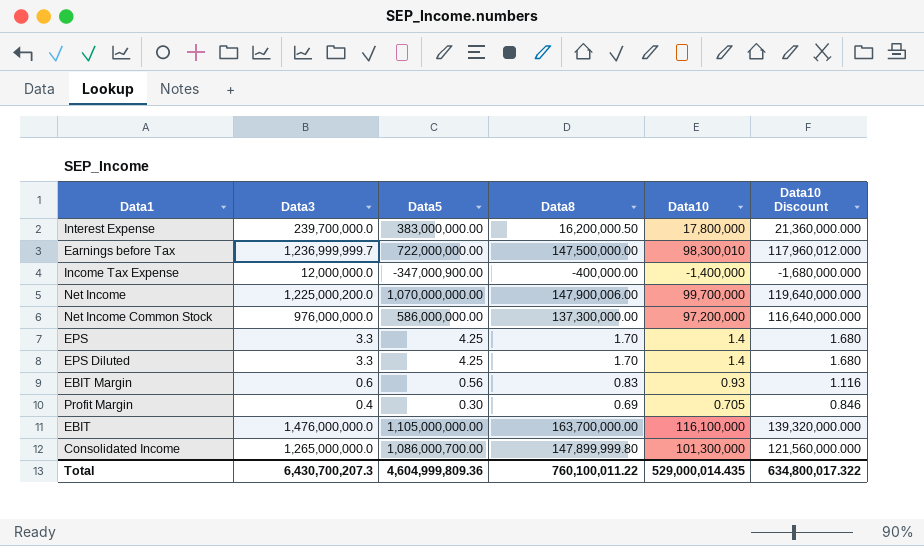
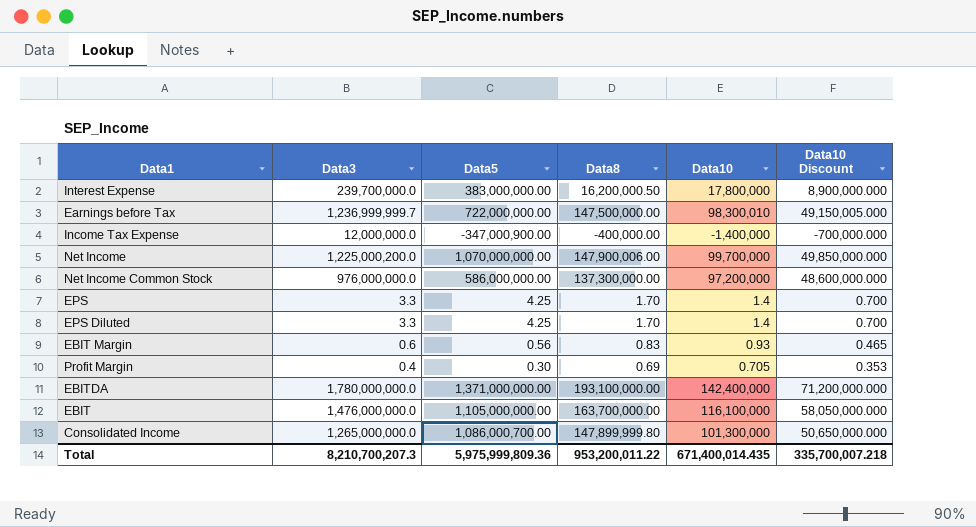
column Data10 Discount | formula: [Data10] * 1.2 -> [Data10] * 0.5
row EBITDA: none -> 1,780,000,000.0 | 1,371,000,000.00 | 193,100,000.00 | 142,400,000 | 71,200,000.000
Total | Data3: 6,430,700,207.3 -> 8,210,700,207.3
Total | Data5: 4,604,999,809.36 -> 5,975,999,809.36
Total | Data8: 760,100,011.22 -> 953,200,011.22
Total | Data10: 529,000,014.435 -> 671,400,014.435
Total | Data10 Discount: 634,800,017.322 -> 335,700,007.218

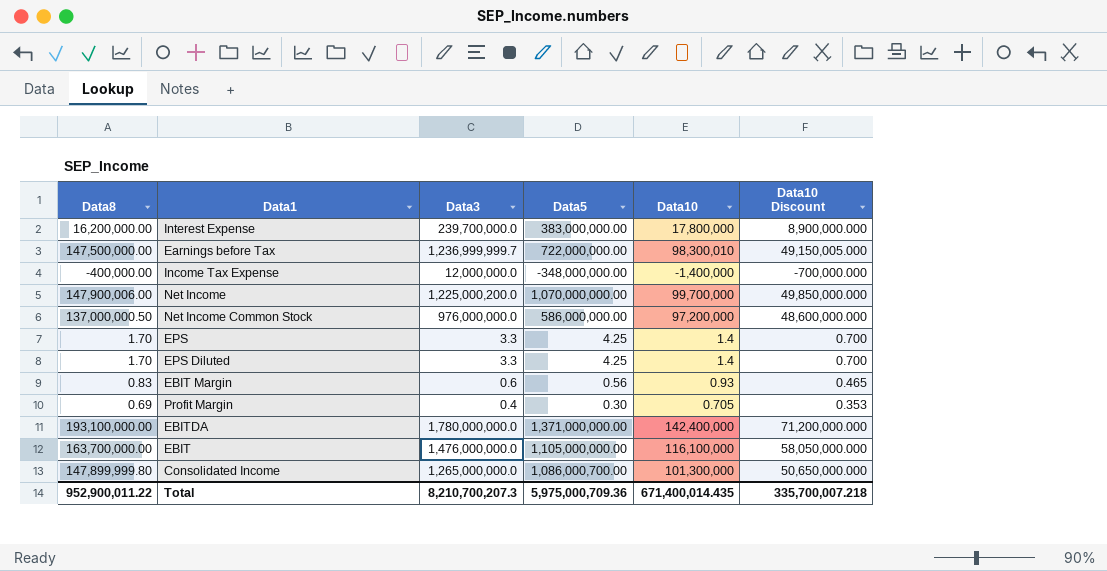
column Data8 | position: 4 -> 1
Interest Expense | Data8: 16,200,000.50 -> 16,200,000.00
Income Tax Expense | Data5: -347,000,900.00 -> -348,000,000.00
Net Income Common Stock | Data8: 137,300,000.00 -> 137,000,000.50
Total | Data8: 953,200,011.22 -> 952,900,011.22
Total | Data5: 5,975,999,809.36 -> 5,975,000,709.36

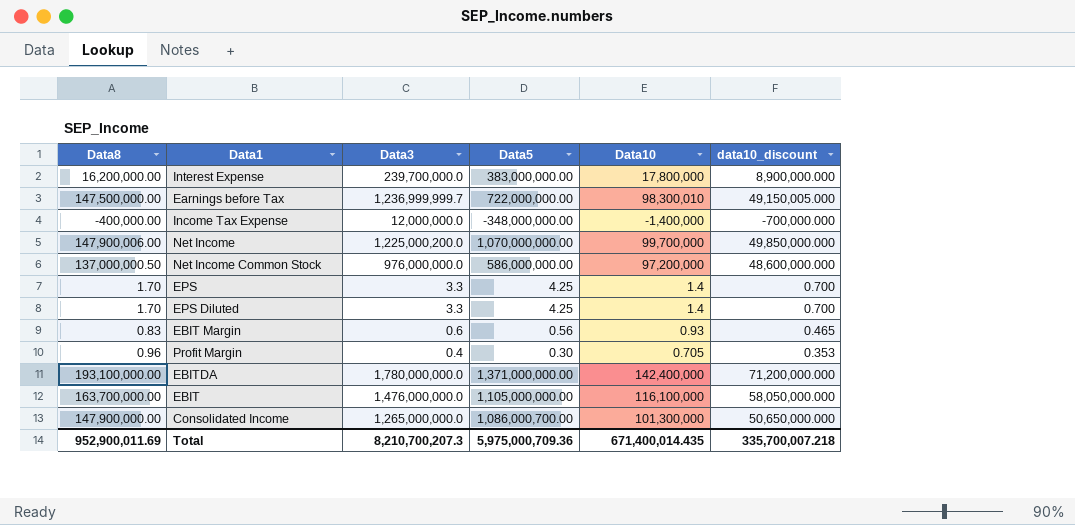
column name: Data10 Discount -> data10_discount
Profit Margin | Data8: 0.69 -> 0.96
Consolidated Income | Data8: 147,899,999.80 -> 147,900,000.00
Total | Data8: 952,900,011.22 -> 952,900,011.69

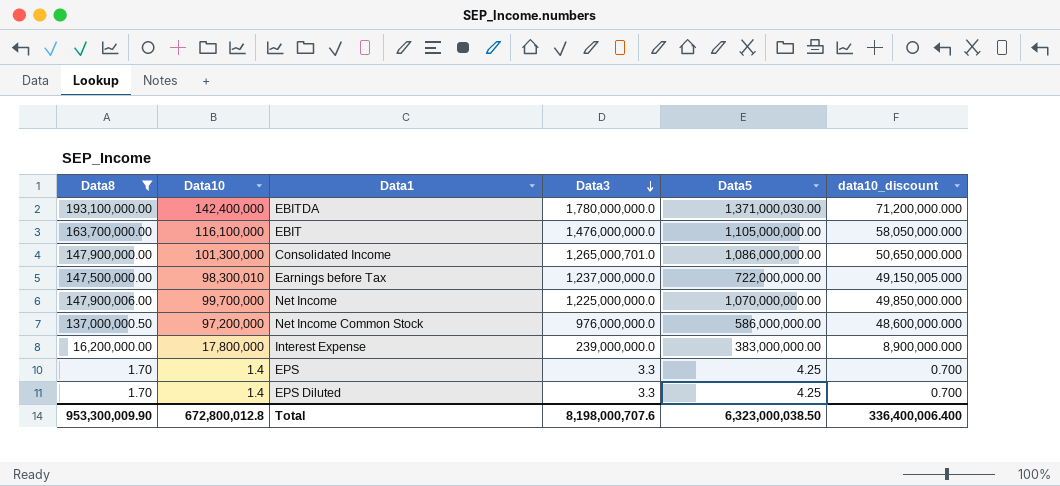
filter: none -> Data8 >= 1.70
row order: none -> Data3 descending
column Data10 | position: 5 -> 2
EBITDA | Data5: 1,371,000,000.00 -> 1,371,000,030.00
Consolidated Income | Data3: 1,265,000,000.0 -> 1,265,000,701.0
Consolidated Income | Data5: 1,086,000,700.00 -> 1,086,000,000.00
Earnings before Tax | Data3: 1,236,999,999.7 -> 1,237,000,000.0
Net Income | Data3: 1,225,000,200.0 -> 1,225,000,000.0
Interest Expense | Data3: 239,700,000.0 -> 239,000,000.0
Total | Data8: 952,900,011.69 -> 953,300,009.90
Total | Data10: 671,400,014.435 -> 672,800,012.8
Total | Data3: 8,210,700,207.3 -> 8,198,000,707.6
Total | Data5: 5,975,000,709.36 -> 6,323,000,038.50
Total | data10_discount: 335,700,007.218 -> 336,400,006.400

